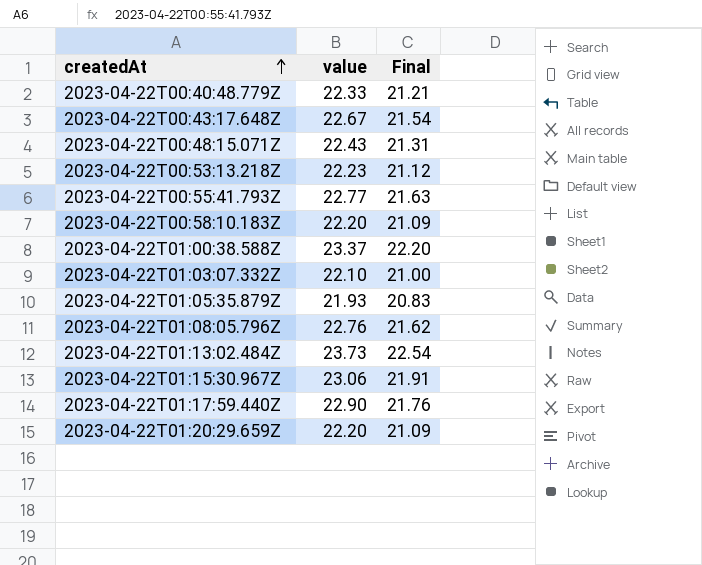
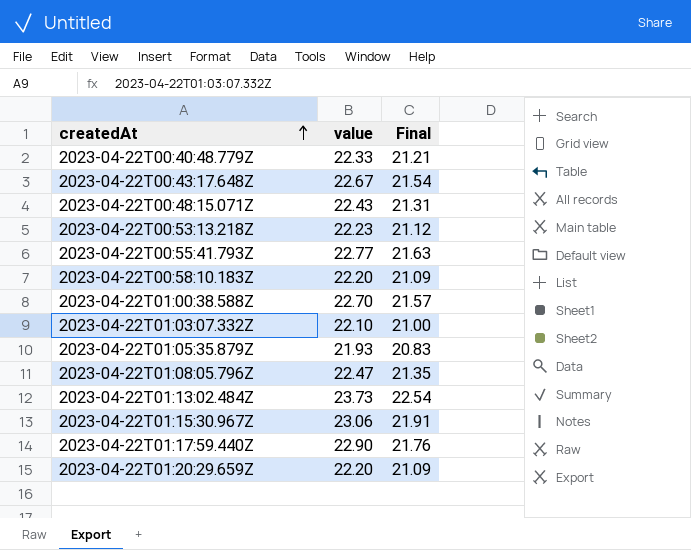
2023-04-22T01:00:38.588Z | value: 23.37 -> 22.70
2023-04-22T01:00:38.588Z | Final: 22.20 -> 21.57
2023-04-22T01:08:05.796Z | value: 22.76 -> 22.47
2023-04-22T01:08:05.796Z | Final: 21.62 -> 21.35

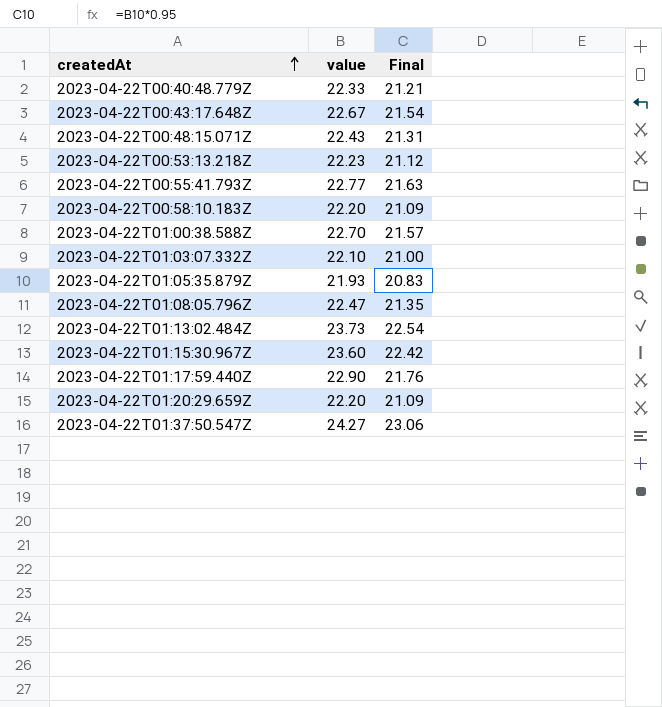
2023-04-22T01:15:30.967Z | value: 23.06 -> 23.60
2023-04-22T01:15:30.967Z | Final: 21.91 -> 22.42
row 2023-04-22T01:37:50.547Z: none -> 24.27 | 23.06

